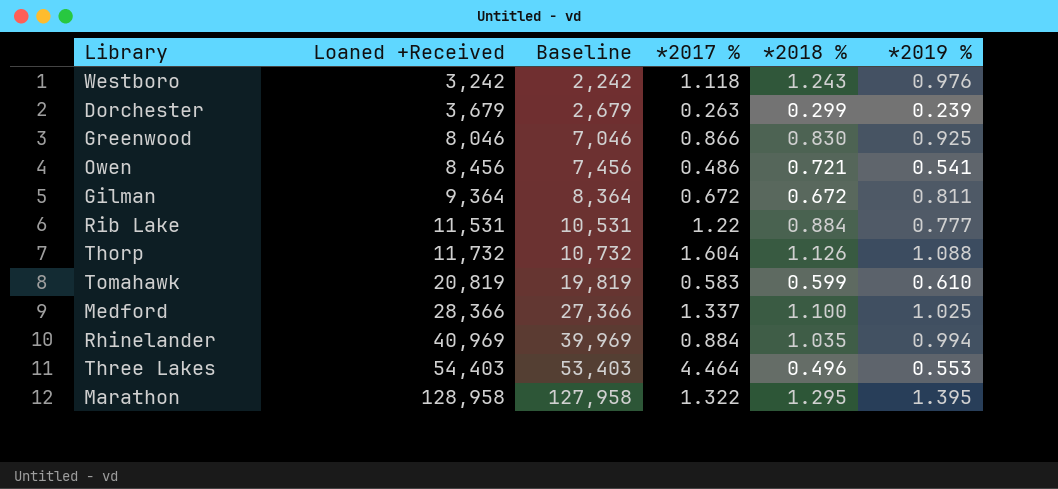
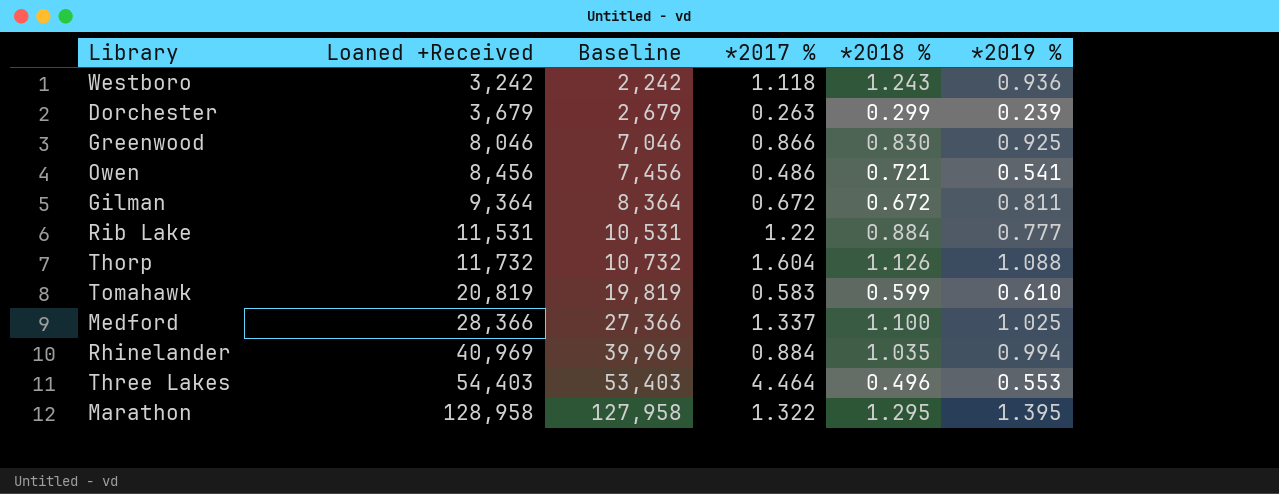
Westboro | *2019 %: 0.976 -> 0.936

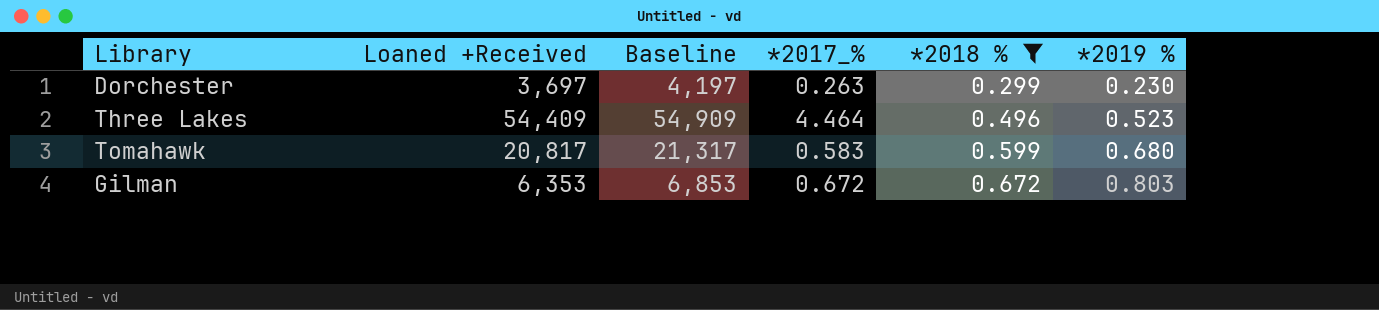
filter: none -> *2018 % <= 0.672
row order: Loaned +Received ascending -> *2018 % ascending
column Baseline | formula: [Loaned +Received] - 1000 -> [Loaned +Received] + 500
column name: *2017 % -> *2017_%
Dorchester | Loaned +Received: 3,679 -> 3,697
Dorchester | *2019 %: 0.239 -> 0.230
Three Lakes | Loaned +Received: 54,403 -> 54,409
Three Lakes | *2019 %: 0.553 -> 0.523
Tomahawk | Loaned +Received: 20,819 -> 20,817
Tomahawk | *2019 %: 0.610 -> 0.680
Gilman | Loaned +Received: 9,364 -> 6,353
Gilman | *2019 %: 0.811 -> 0.803

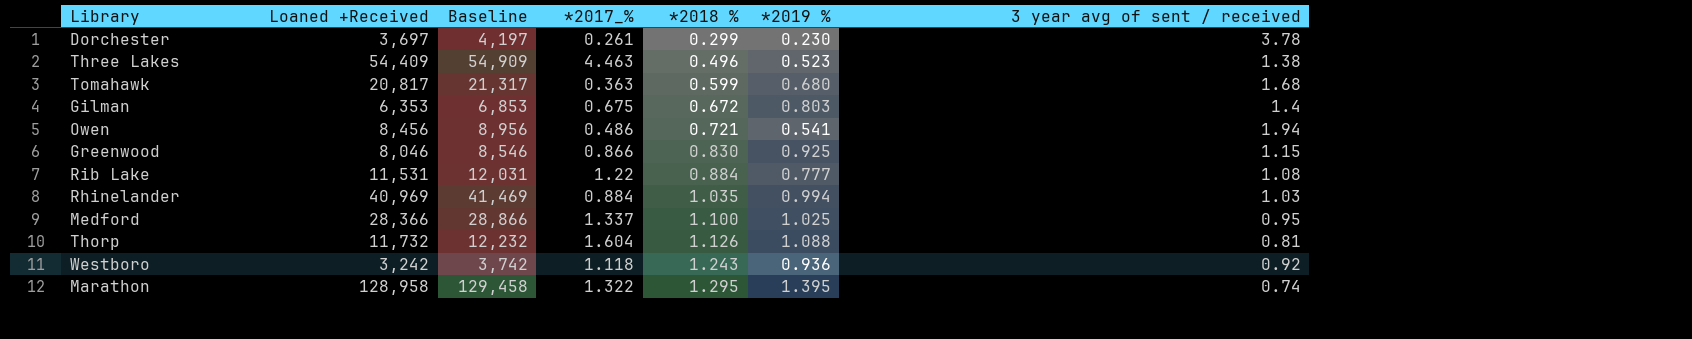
filter: *2018 % <= 0.672 -> none
column 3 year avg of sent / received | position: none -> 7
Dorchester | *2017_%: 0.263 -> 0.261
Three Lakes | *2017_%: 4.464 -> 4.463
Tomahawk | *2017_%: 0.583 -> 0.363
Gilman | *2017_%: 0.672 -> 0.675

